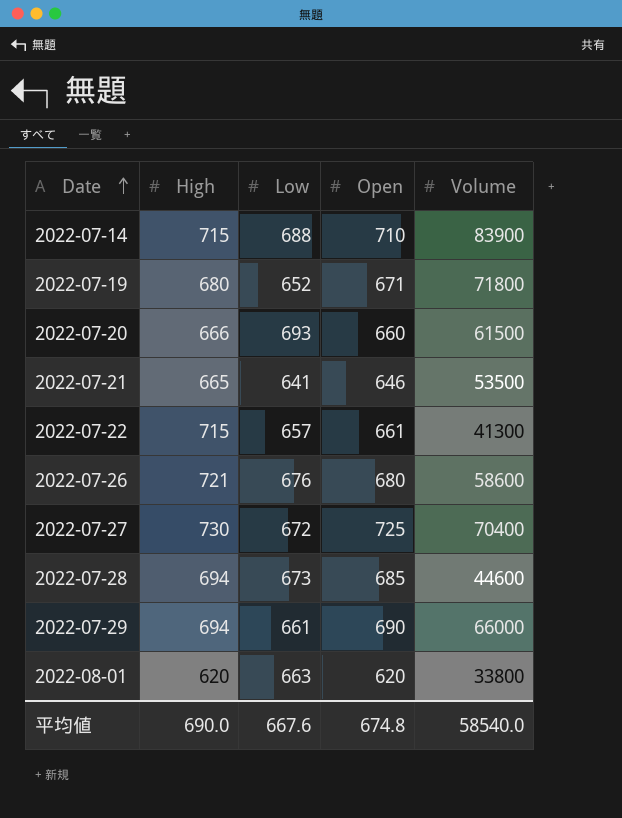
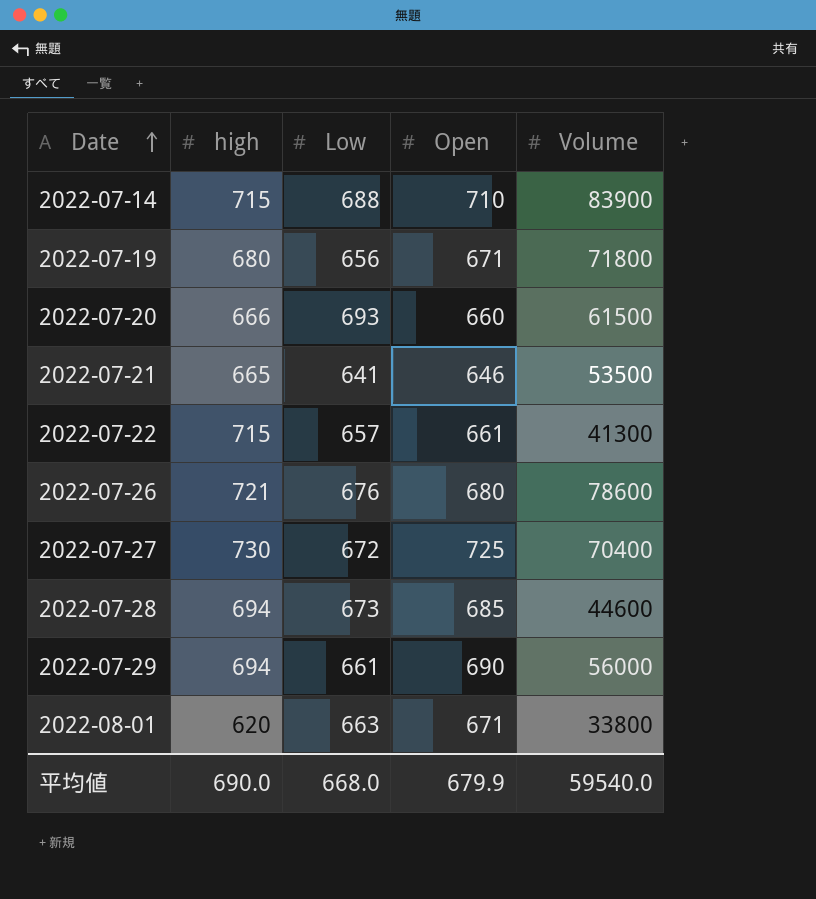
column name: High -> high
2022-07-19 | Low: 652 -> 656
2022-07-26 | Volume: 58600 -> 78600
2022-07-29 | Volume: 66000 -> 56000
2022-08-01 | Open: 620 -> 671
平均値 | Low: 667.6 -> 668.0
平均値 | Open: 674.8 -> 679.9
平均値 | Volume: 58540.0 -> 59540.0

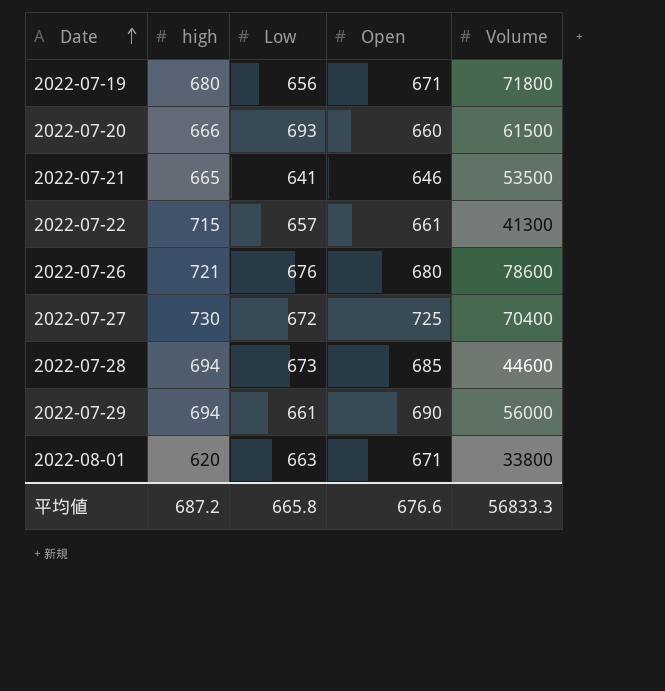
row 2022-07-14: 715 | 688 | 710 | 83900 -> none
平均値 | high: 690.0 -> 687.2
平均値 | Low: 668.0 -> 665.8
平均値 | Open: 679.9 -> 676.6
平均値 | Volume: 59540.0 -> 56833.3

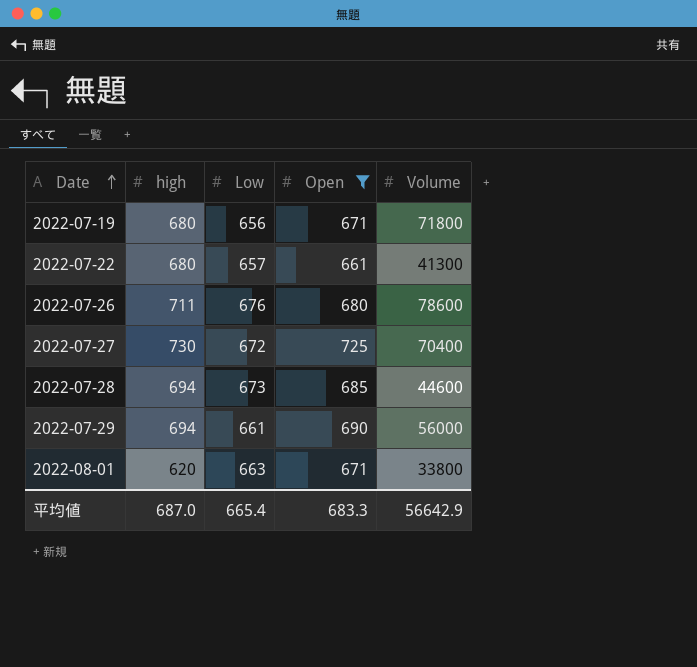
filter: none -> Open >= 661
2022-07-22 | high: 715 -> 680
2022-07-26 | high: 721 -> 711
平均値 | high: 687.2 -> 687.0
平均値 | Low: 665.8 -> 665.4
平均値 | Open: 676.6 -> 683.3
平均値 | Volume: 56833.3 -> 56642.9

